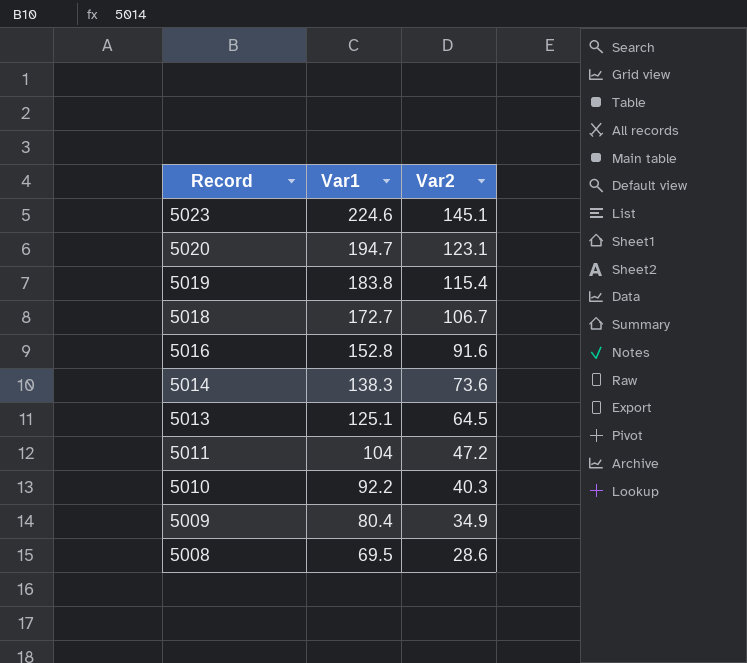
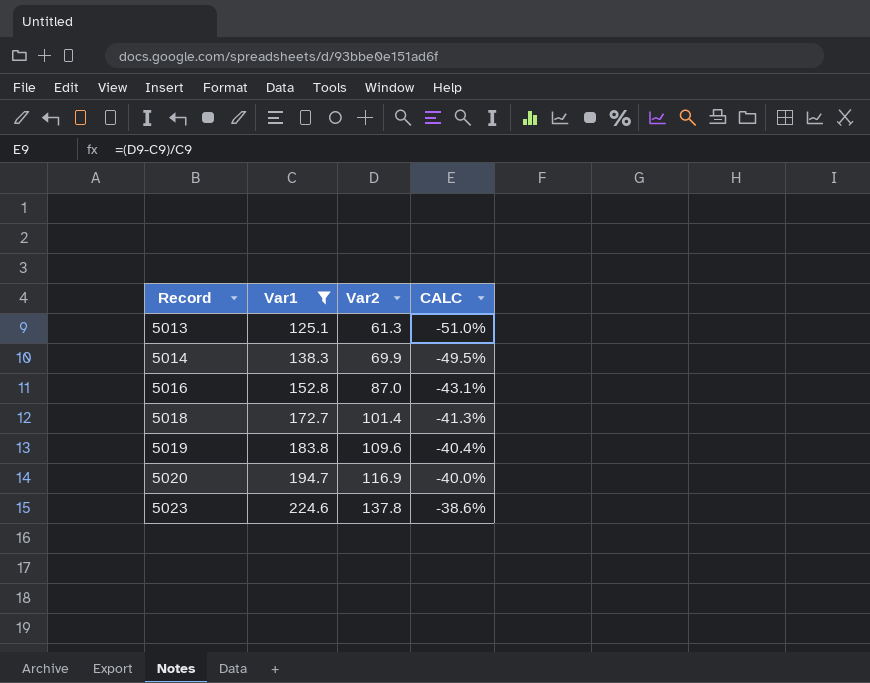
filter: none -> Var1 >= 125.1
row order: Record descending -> Record ascending
column CALC | formula: none -> ([Var2] - [Var1]) / [Var1]
5013 | Var2: 64.5 -> 61.3
5014 | Var2: 73.6 -> 69.9
5016 | Var2: 91.6 -> 87.0
5018 | Var2: 106.7 -> 101.4
5019 | Var2: 115.4 -> 109.6
5020 | Var2: 123.1 -> 116.9
5023 | Var2: 145.1 -> 137.8

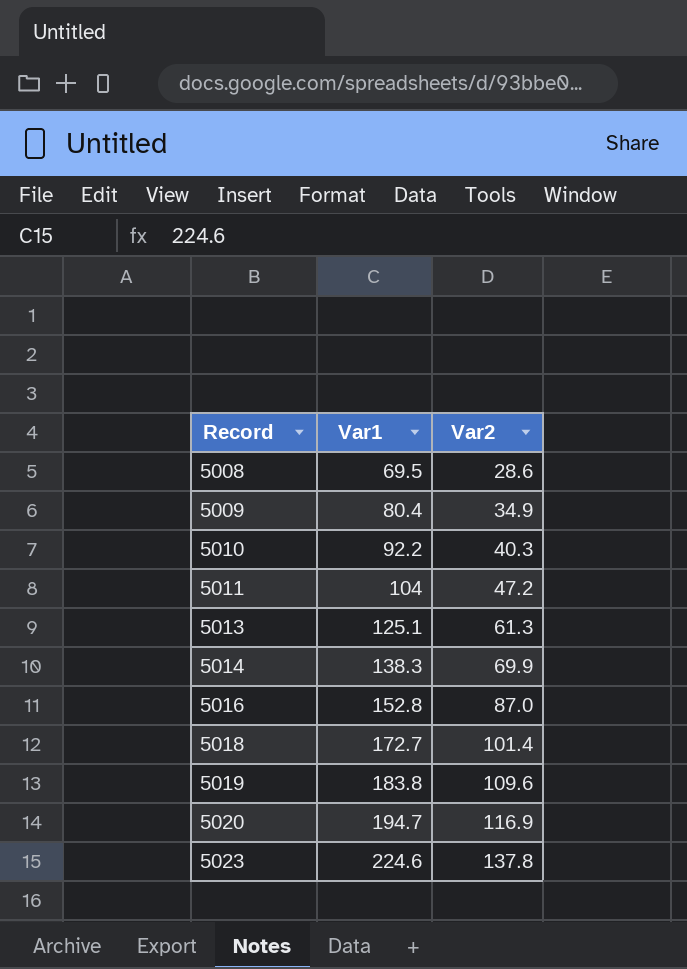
filter: Var1 >= 125.1 -> none
column CALC | formula: ([Var2] - [Var1]) / [Var1] -> none

